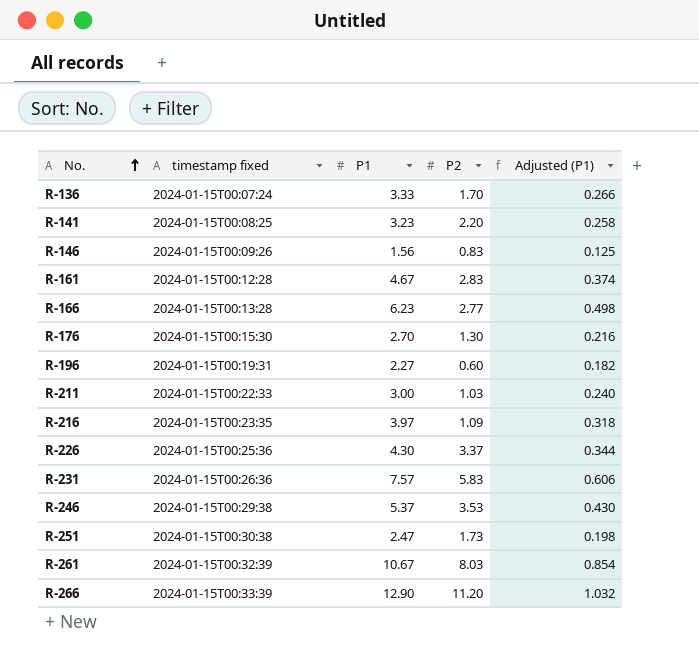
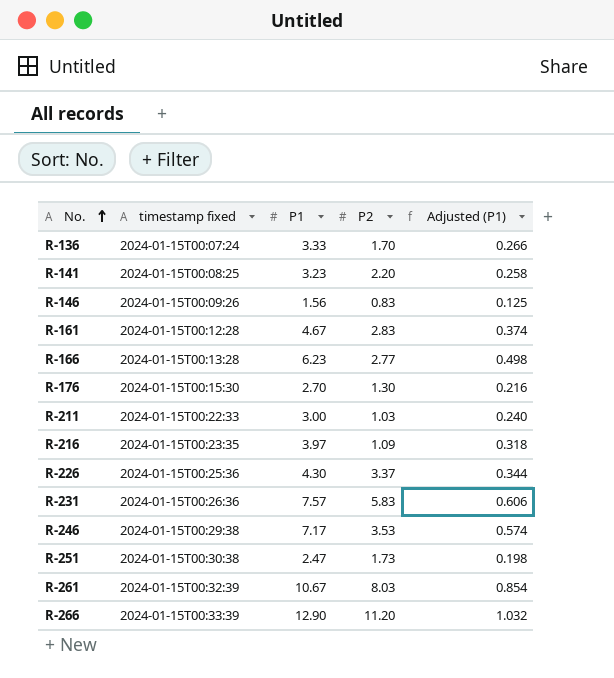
row R-196: 2024-01-15T00:19:31 | 2.27 | 0.60 | 0.182 -> none
R-246 | P1: 5.37 -> 7.17
R-246 | Adjusted (P1): 0.430 -> 0.574

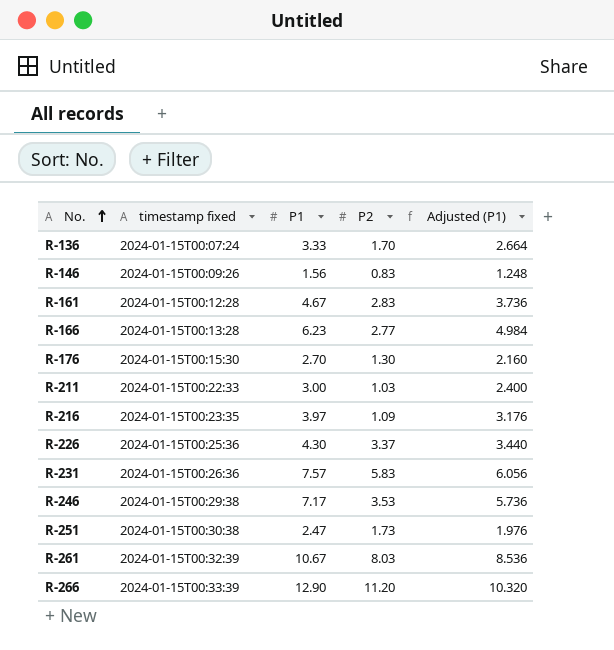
column Adjusted (P1) | formula: [P1] * 0.08 -> [P1] * 0.8
row R-141: 2024-01-15T00:08:25 | 3.23 | 2.20 | 0.258 -> none

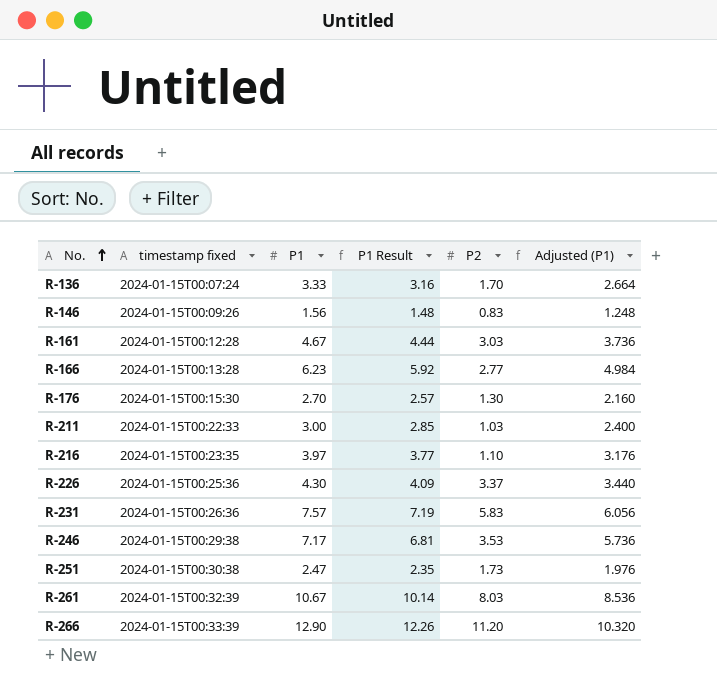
column P1 Result | formula: none -> [P1] * 0.95
R-161 | P2: 2.83 -> 3.03
R-216 | P2: 1.09 -> 1.10

